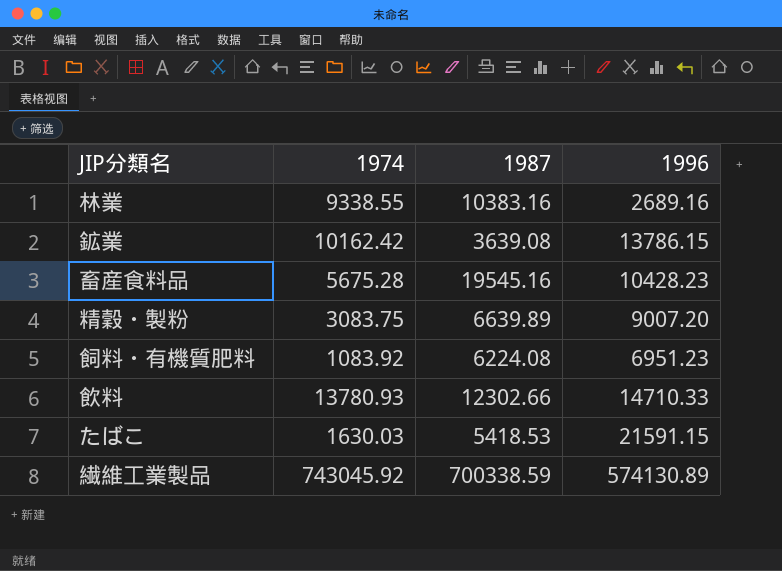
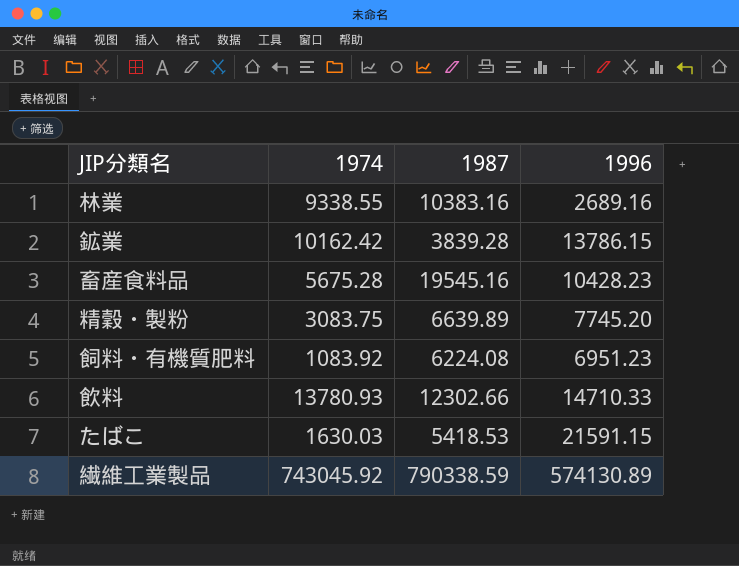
鉱業 | 1987: 3639.08 -> 3839.28
精穀・製粉 | 1996: 9007.20 -> 7745.20
繊維工業製品 | 1987: 700338.59 -> 790338.59

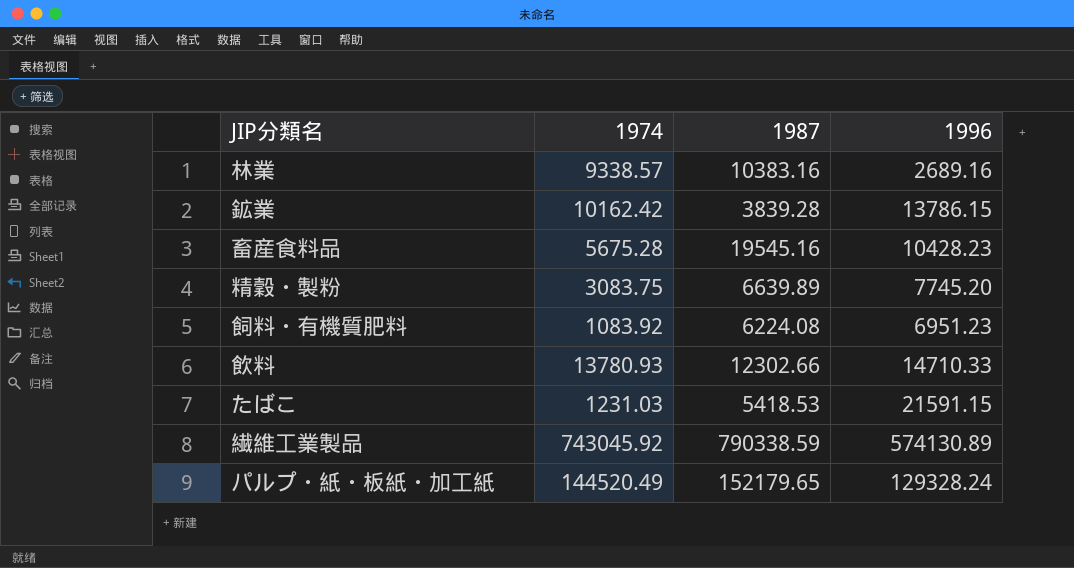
林業 | 1974: 9338.55 -> 9338.57
たばこ | 1974: 1630.03 -> 1231.03
row パルプ・紙・板紙・加工紙: none -> 144520.49 | 152179.65 | 129328.24

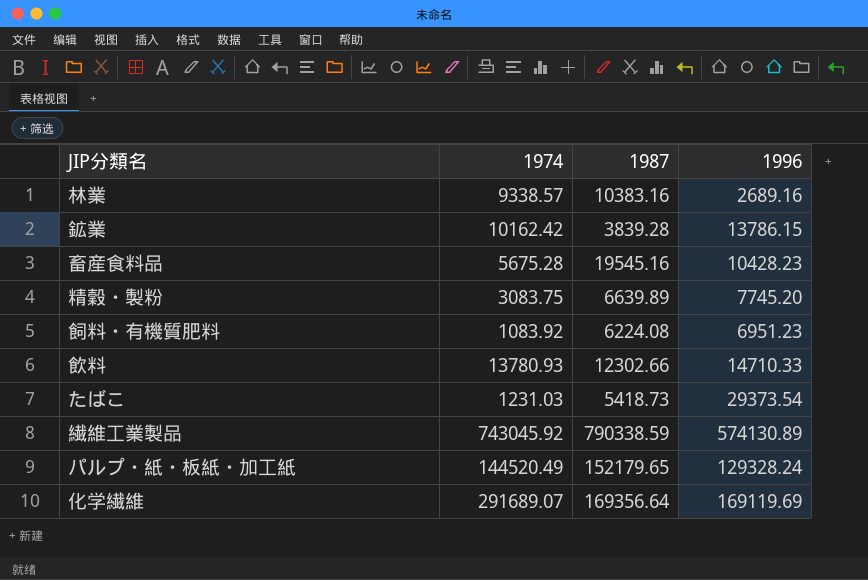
たばこ | 1987: 5418.53 -> 5418.73
たばこ | 1996: 21591.15 -> 29373.54
row 化学繊維: none -> 291689.07 | 169356.64 | 169119.69

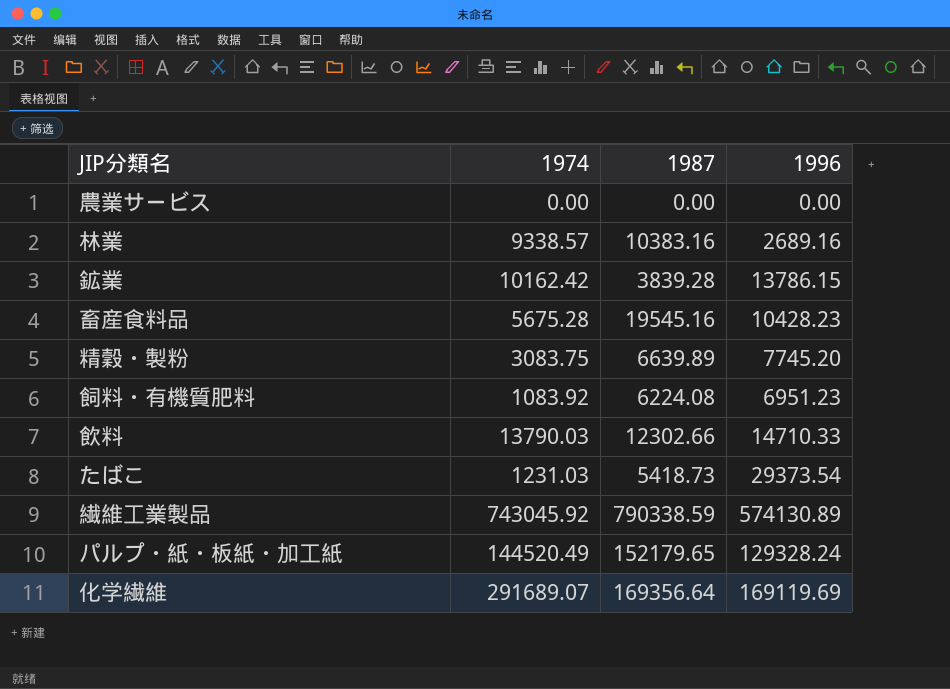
row 農業サービス: none -> 0.00 | 0.00 | 0.00
飲料 | 1974: 13780.93 -> 13790.03

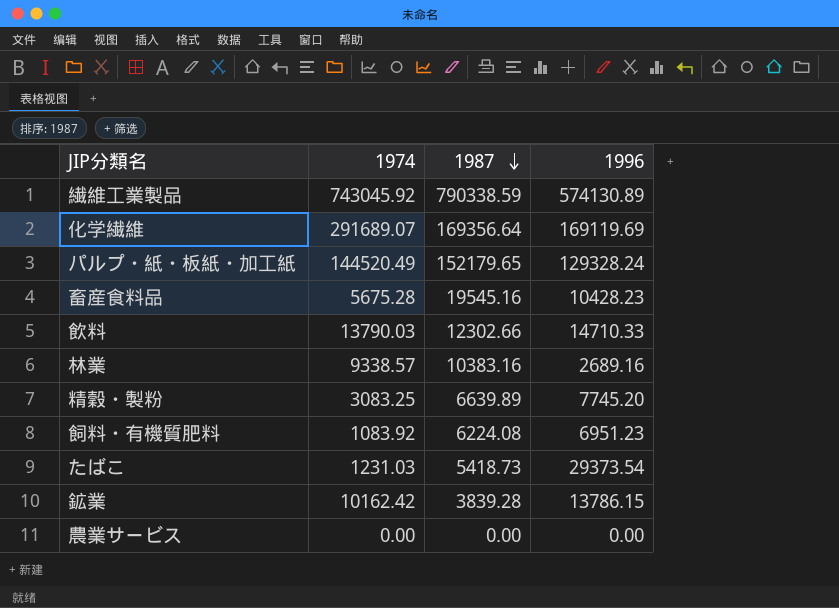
row order: none -> 1987 descending
精穀・製粉 | 1974: 3083.75 -> 3083.25

